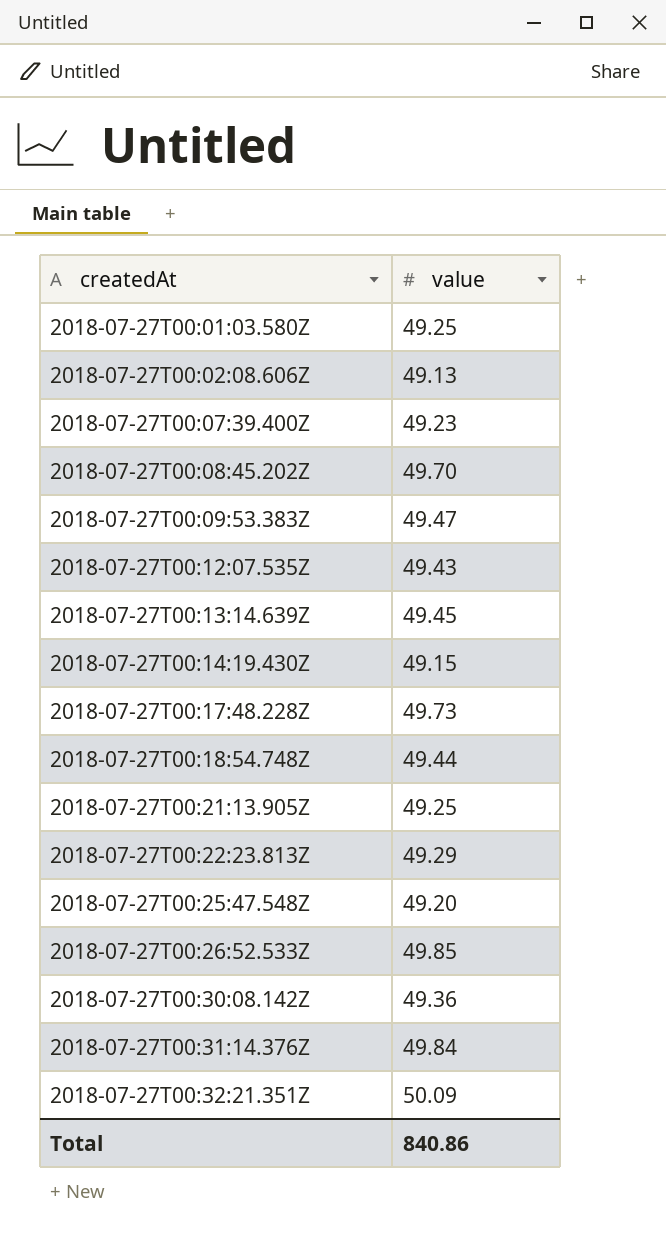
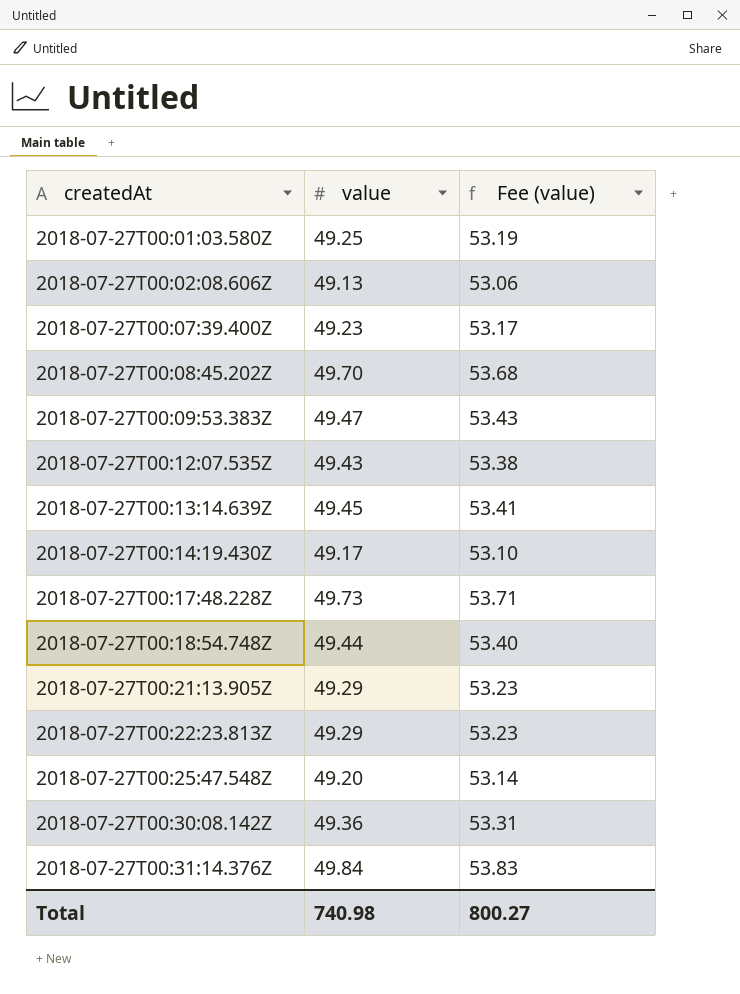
column Fee (value) | formula: none -> [value] * 1.08
row 2018-07-27T00:26:52.533Z: 49.85 -> none
row 2018-07-27T00:32:21.351Z: 50.09 -> none
2018-07-27T00:14:19.430Z | value: 49.15 -> 49.17
2018-07-27T00:21:13.905Z | value: 49.25 -> 49.29
Total | value: 840.86 -> 740.98

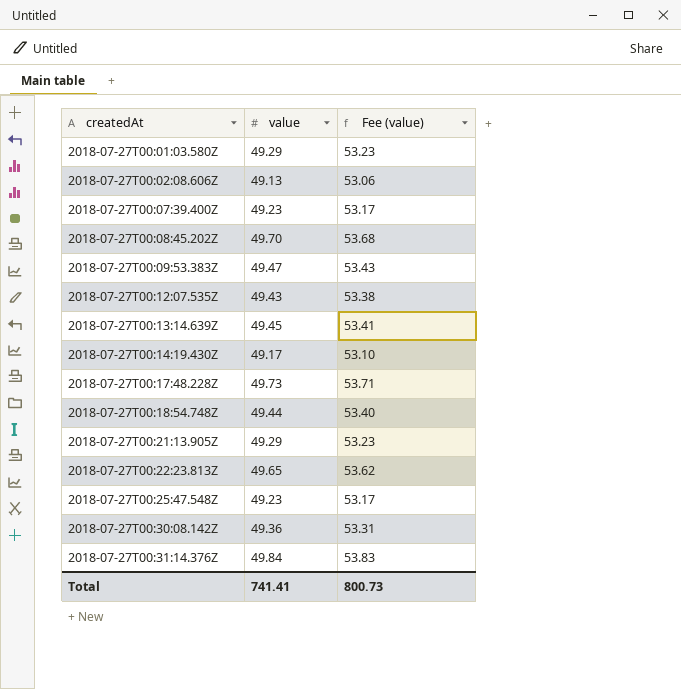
2018-07-27T00:01:03.580Z | value: 49.25 -> 49.29
2018-07-27T00:01:03.580Z | Fee (value): 53.19 -> 53.23
2018-07-27T00:22:23.813Z | value: 49.29 -> 49.65
2018-07-27T00:22:23.813Z | Fee (value): 53.23 -> 53.62
2018-07-27T00:25:47.548Z | value: 49.20 -> 49.23
2018-07-27T00:25:47.548Z | Fee (value): 53.14 -> 53.17
Total | value: 740.98 -> 741.41
Total | Fee (value): 800.27 -> 800.73

